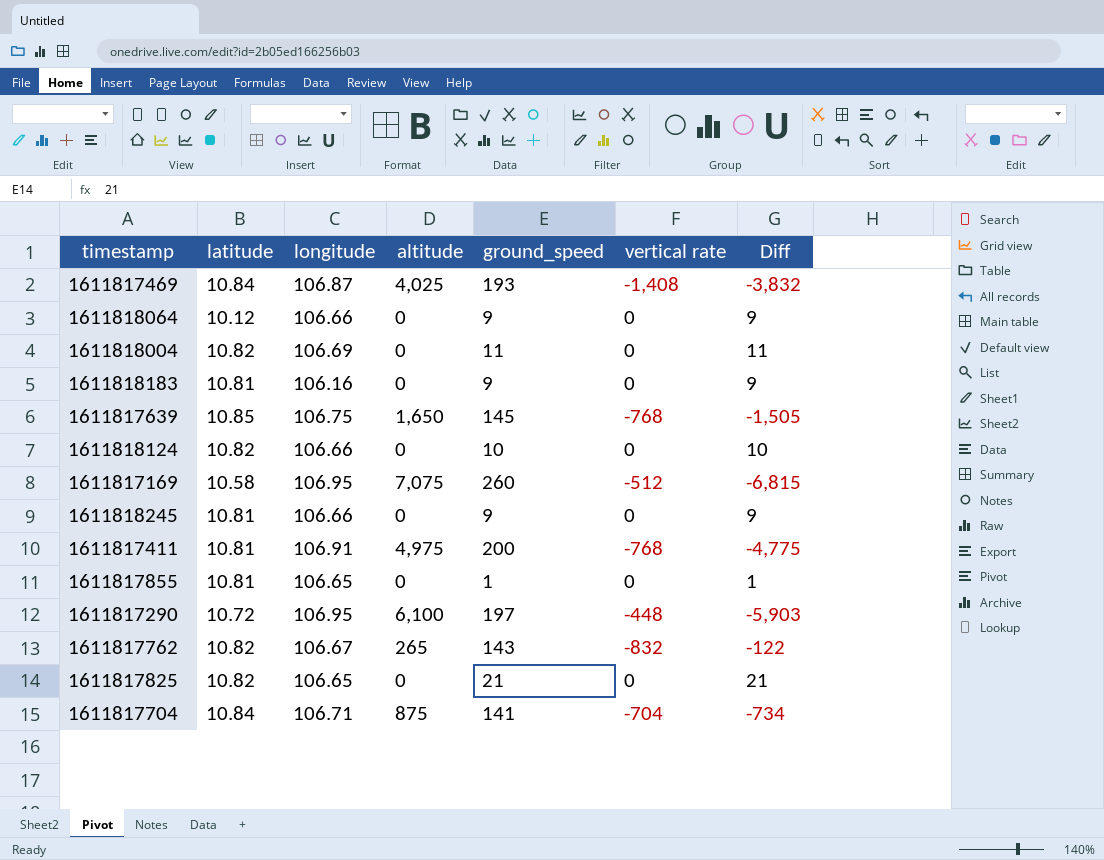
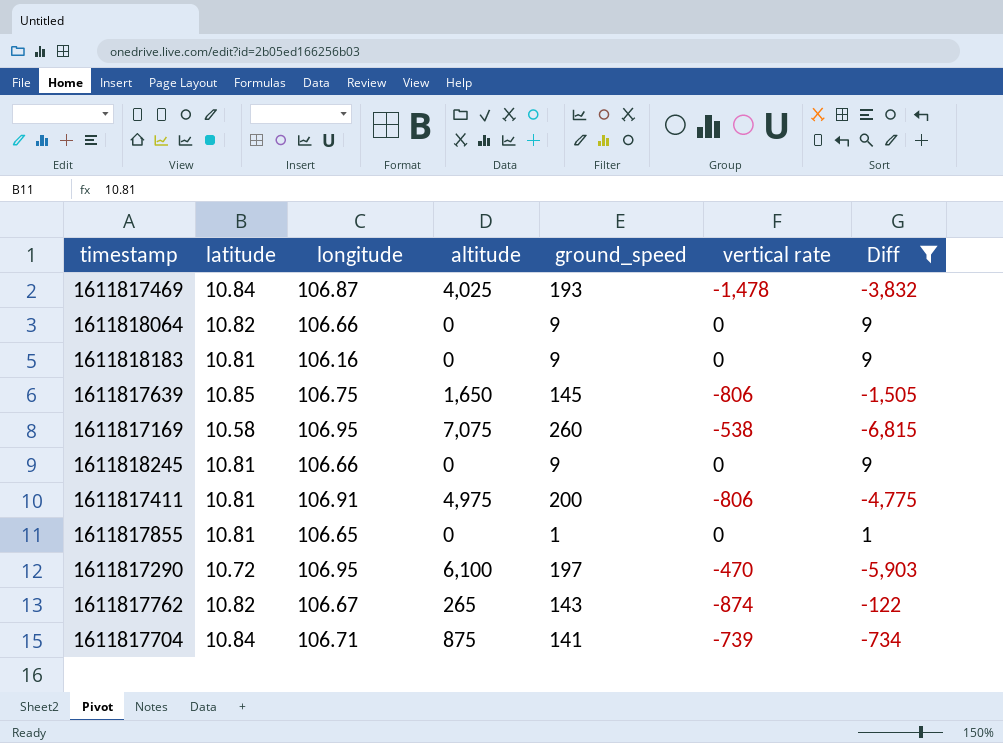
filter: none -> Diff <= 9
1611817469 | vertical rate: -1,408 -> -1,478
1611818064 | latitude: 10.12 -> 10.82
1611817639 | vertical rate: -768 -> -806
1611817169 | vertical rate: -512 -> -538
1611817411 | vertical rate: -768 -> -806
1611817290 | vertical rate: -448 -> -470
1611817762 | vertical rate: -832 -> -874
1611817704 | vertical rate: -704 -> -739

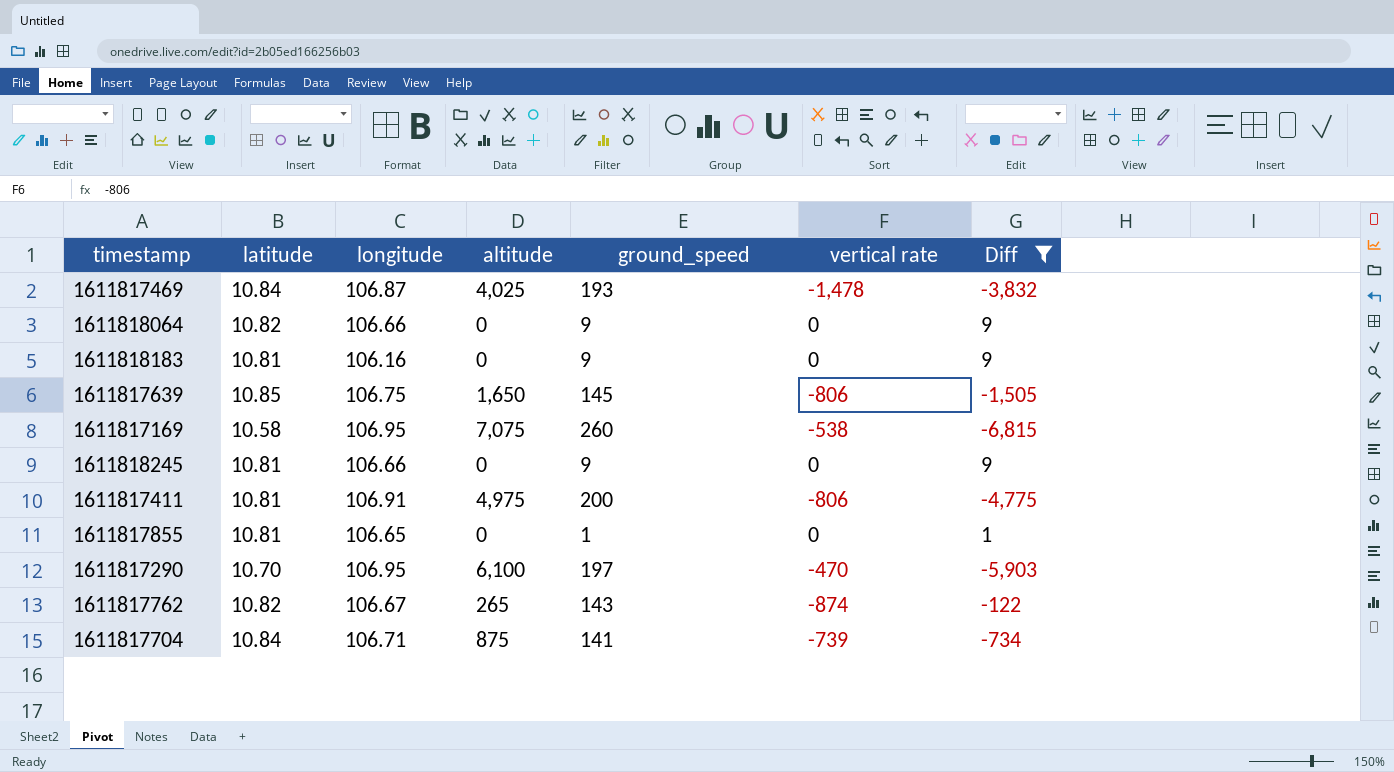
1611817290 | latitude: 10.72 -> 10.70

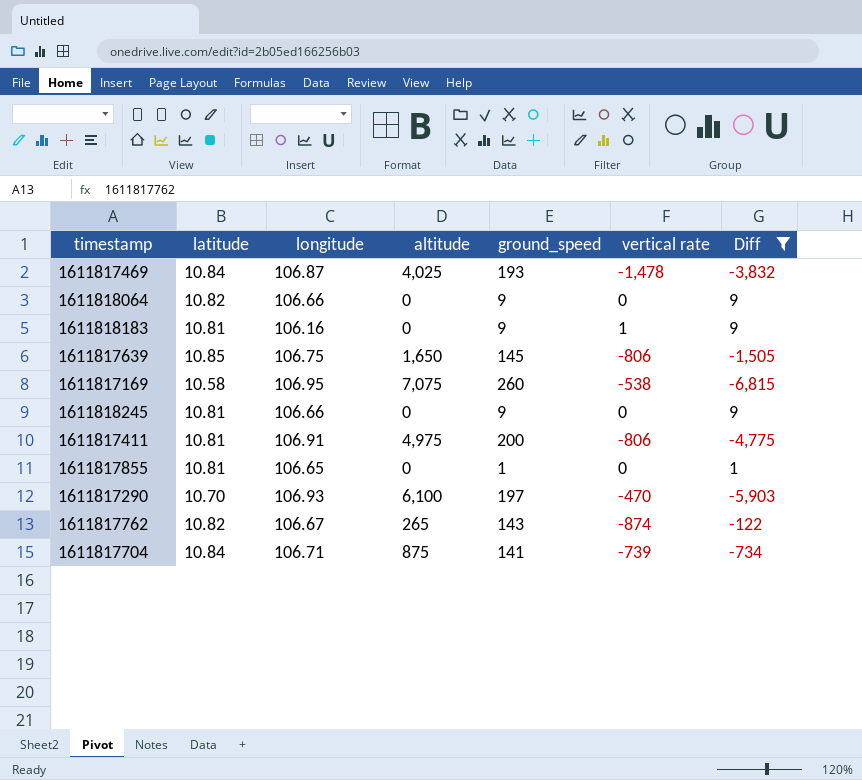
1611818183 | vertical rate: 0 -> 1
1611817290 | longitude: 106.95 -> 106.93

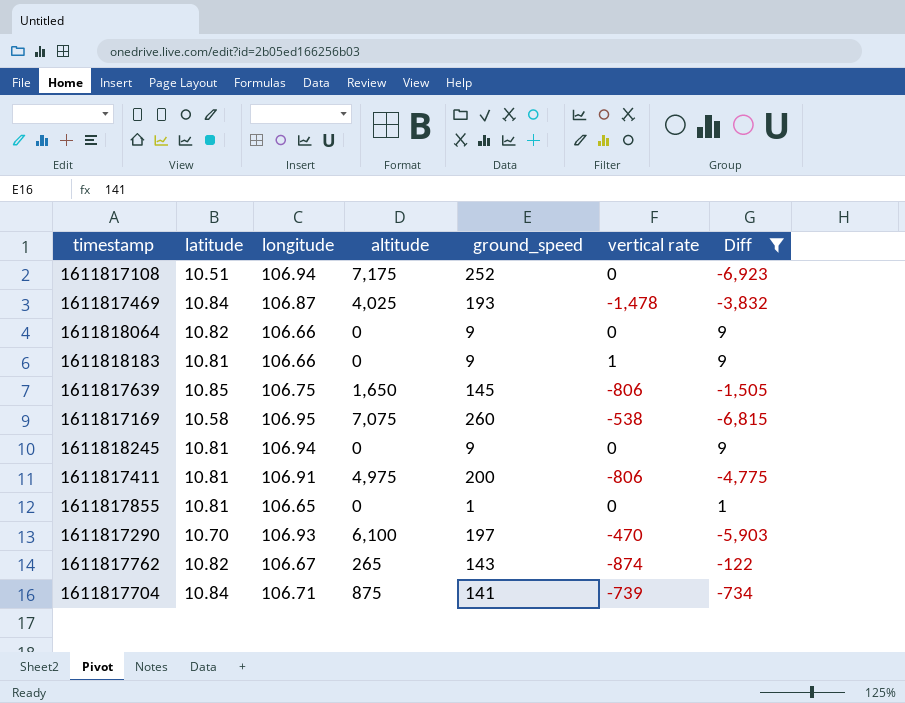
row 1611817108: none -> 10.51 | 106.94 | 7,175 | 252 | 0 | -6,923
1611818183 | longitude: 106.16 -> 106.66
1611818245 | longitude: 106.66 -> 106.94

